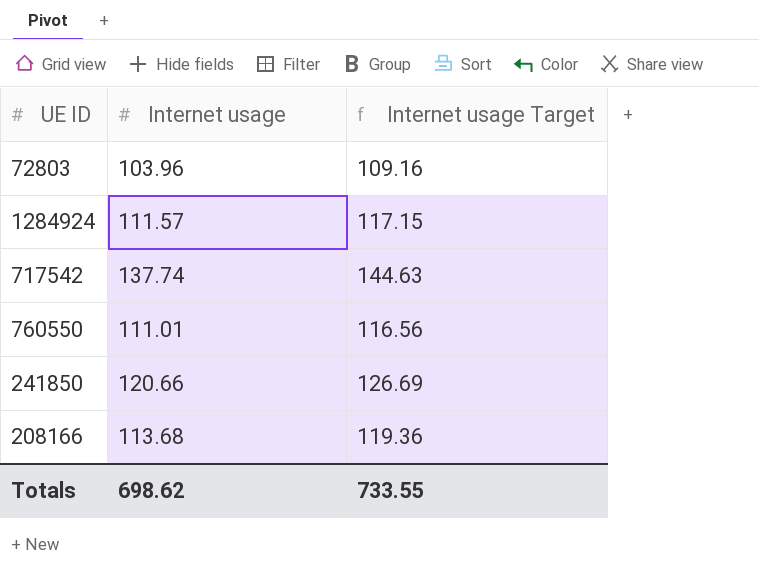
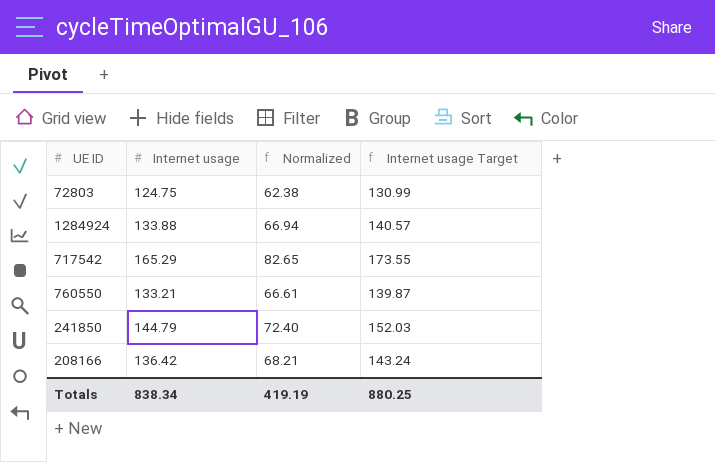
column Normalized | formula: none -> [Internet usage] * 0.5
72803 | Internet usage: 103.96 -> 124.75
72803 | Internet usage Target: 109.16 -> 130.99
1284924 | Internet usage: 111.57 -> 133.88
1284924 | Internet usage Target: 117.15 -> 140.57
717542 | Internet usage: 137.74 -> 165.29
717542 | Internet usage Target: 144.63 -> 173.55
760550 | Internet usage: 111.01 -> 133.21
760550 | Internet usage Target: 116.56 -> 139.87
241850 | Internet usage: 120.66 -> 144.79
241850 | Internet usage Target: 126.69 -> 152.03
208166 | Internet usage: 113.68 -> 136.42
208166 | Internet usage Target: 119.36 -> 143.24
Totals | Internet usage: 698.62 -> 838.34
Totals | Internet usage Target: 733.55 -> 880.25

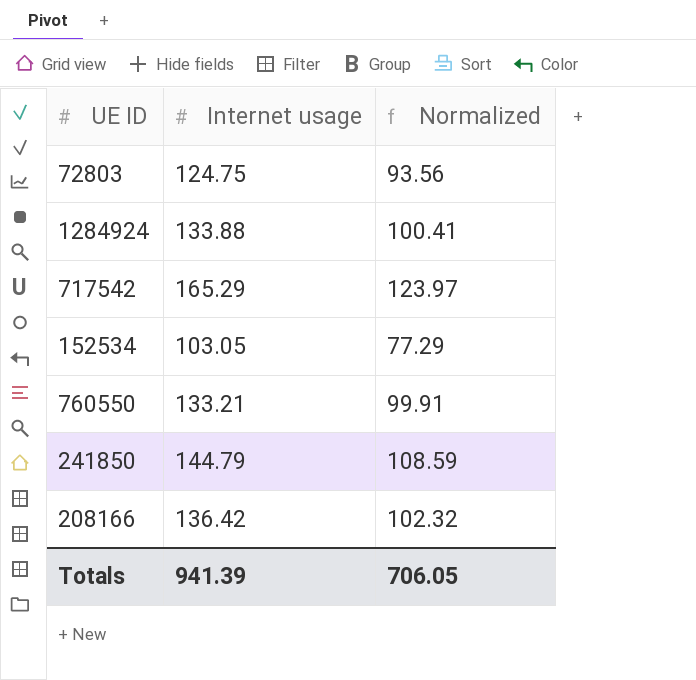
column Internet usage Target | formula: [Internet usage] * 1.05 -> none
column Normalized | formula: [Internet usage] * 0.5 -> [Internet usage] * 0.75
row 152534: none -> 103.05 | 77.29
Totals | Internet usage: 838.34 -> 941.39
Totals | Normalized: 419.19 -> 706.05

